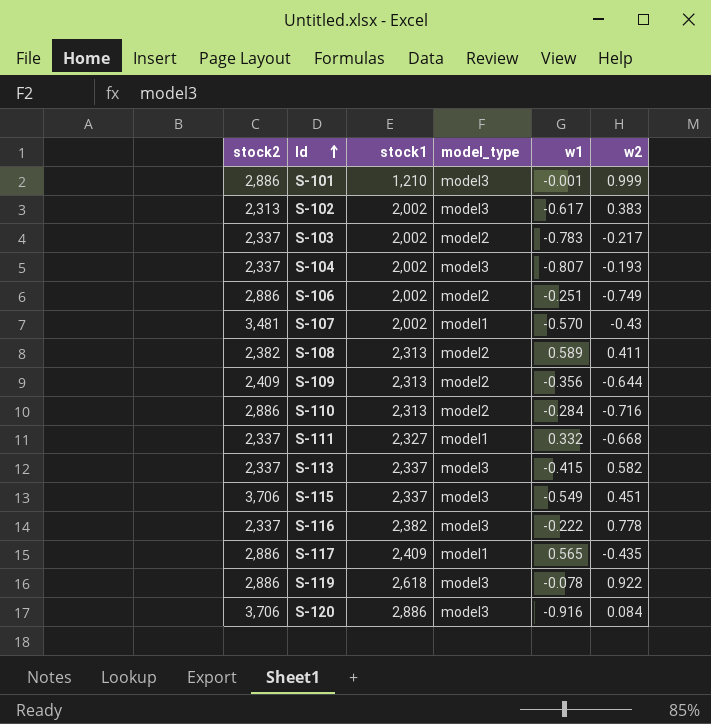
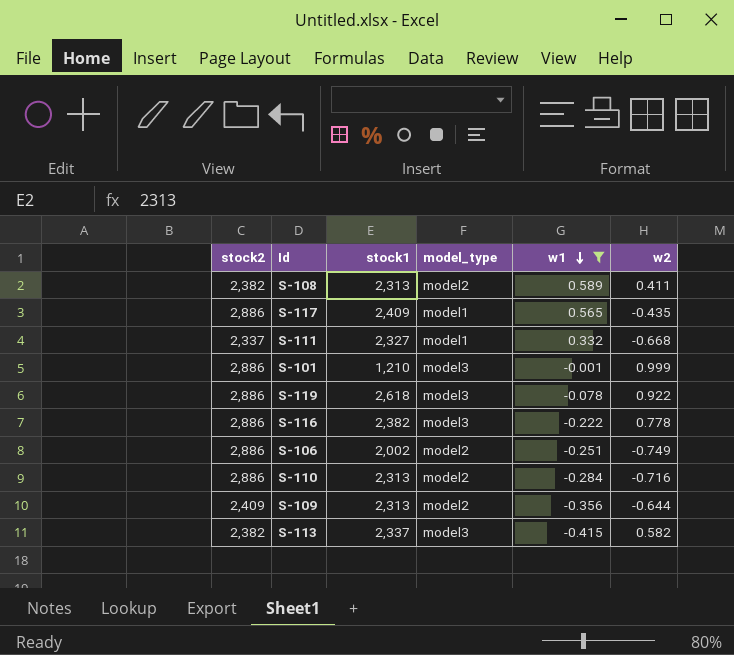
filter: none -> w1 >= -0.415
row order: Id ascending -> w1 descending
S-116 | stock2: 2,337 -> 2,886
S-113 | stock2: 2,337 -> 2,382

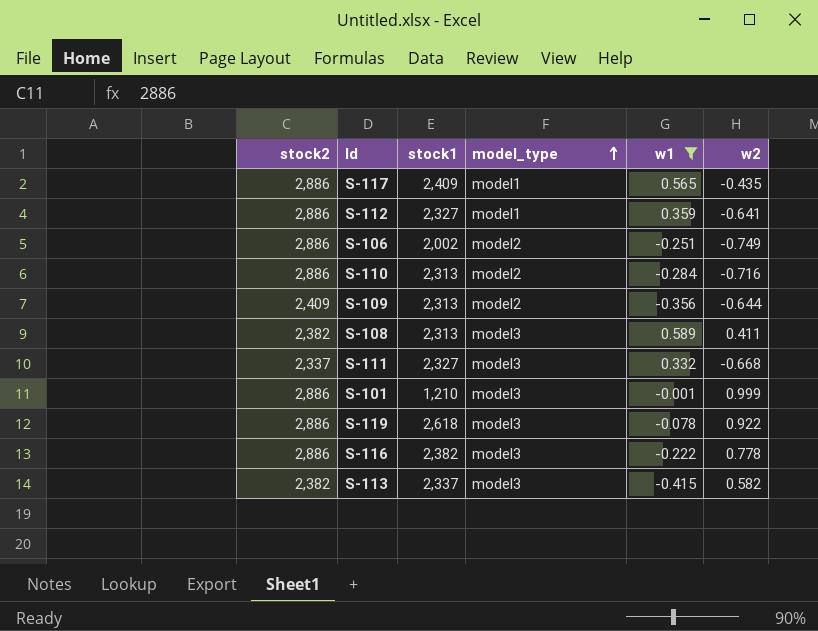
row order: w1 descending -> model_type ascending
row S-112: none -> 2,886 | 2,327 | model1 | 0.359 | -0.641
S-108 | model_type: model2 -> model3
S-111 | model_type: model1 -> model3

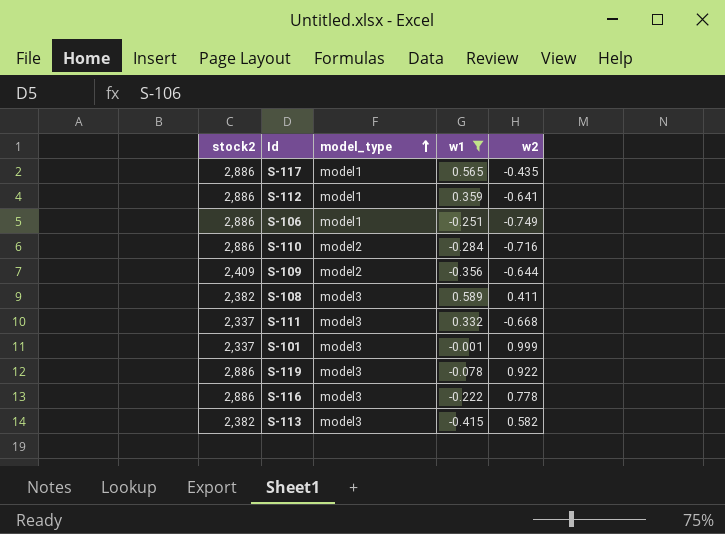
column stock1 | position: 3 -> none
S-106 | model_type: model2 -> model1
S-101 | stock2: 2,886 -> 2,337

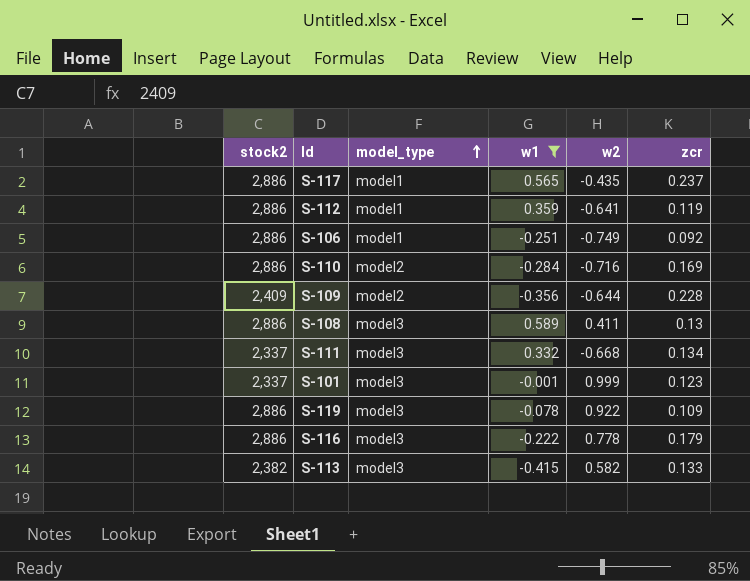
column zcr | position: none -> 6
S-108 | stock2: 2,382 -> 2,886

